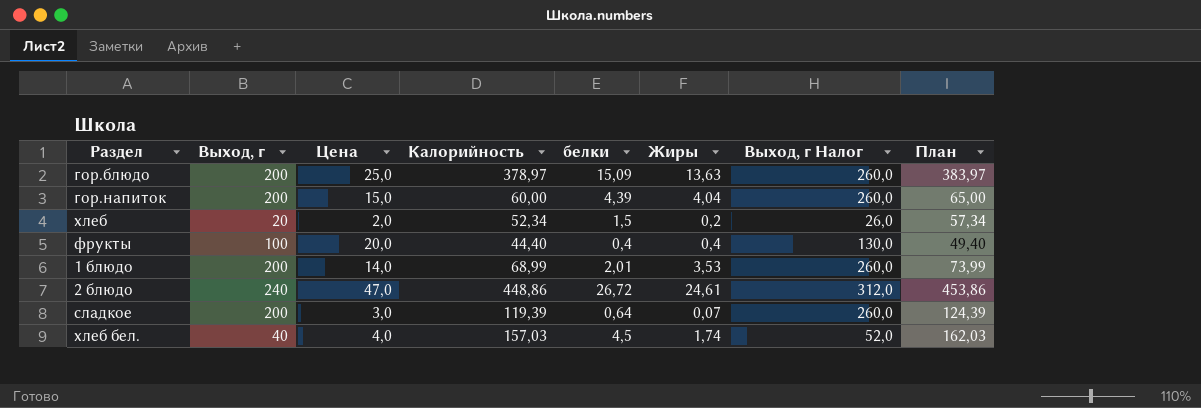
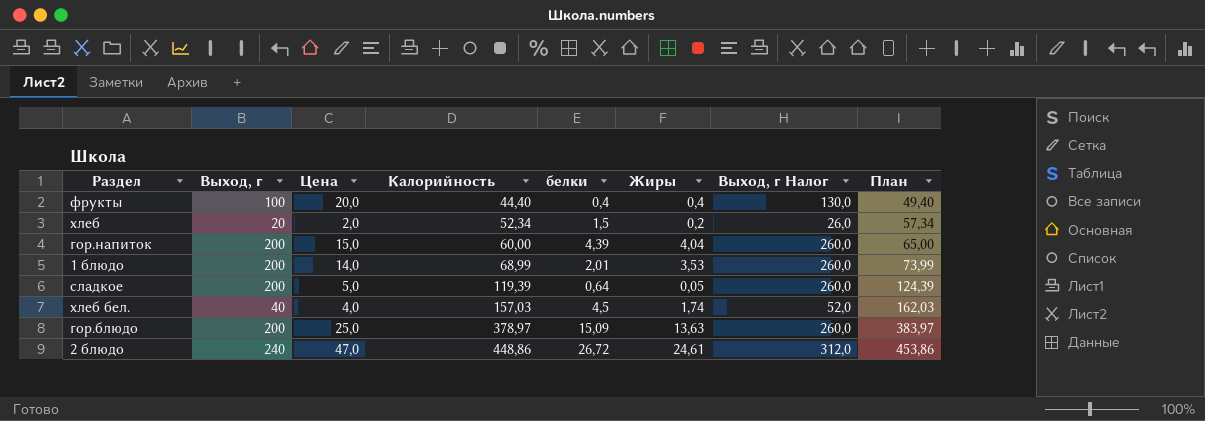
row order: none -> Калорийность ascending
сладкое | Цена: 3,0 -> 5,0
сладкое | Жиры: 0,07 -> 0,05

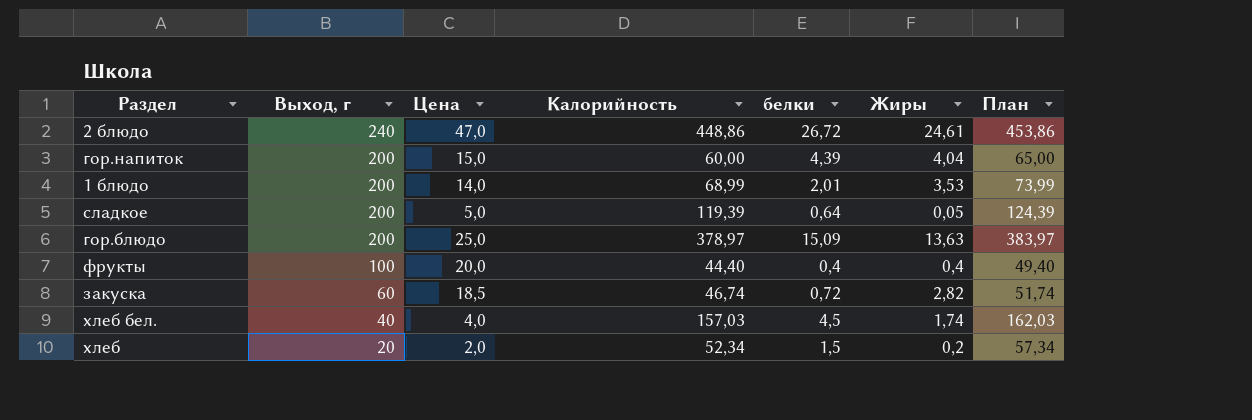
row order: Калорийность ascending -> Выход, г descending
column Выход, г Налог | formula: [Выход, г] * 1,3 -> none
row закуска: none -> 60 | 18,5 | 46,74 | 0,72 | 2,82 | 51,74

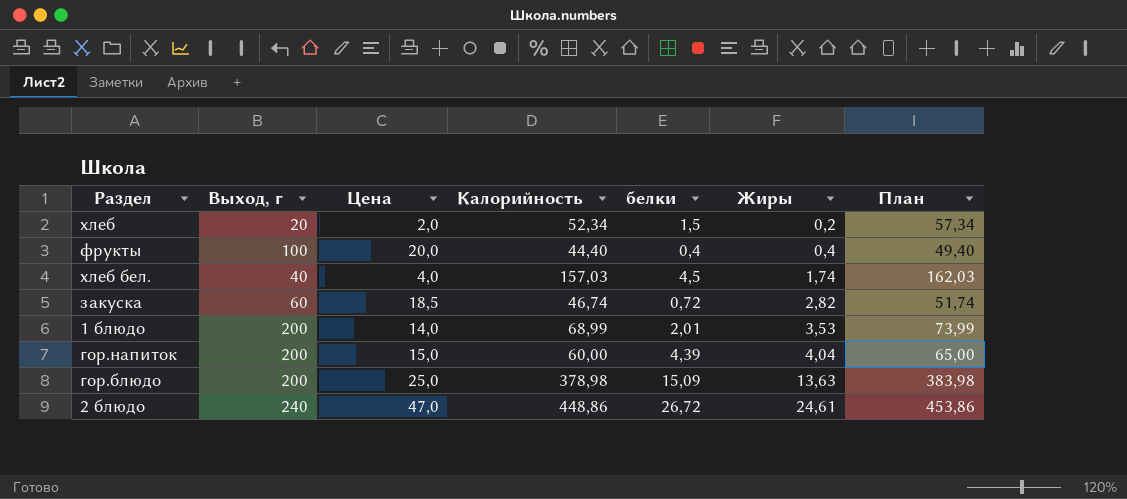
row order: Выход, г descending -> Жиры ascending
row сладкое: 200 | 5,0 | 119,39 | 0,64 | 0,05 | 124,39 -> none
гор.блюдо | Калорийность: 378,97 -> 378,98
гор.блюдо | План: 383,97 -> 383,98

